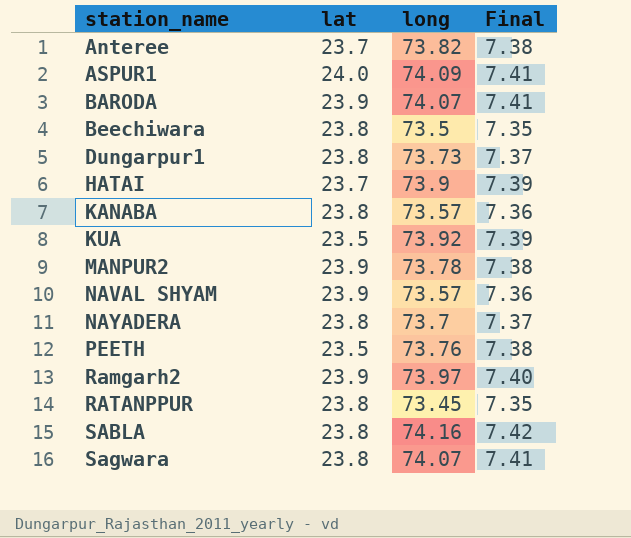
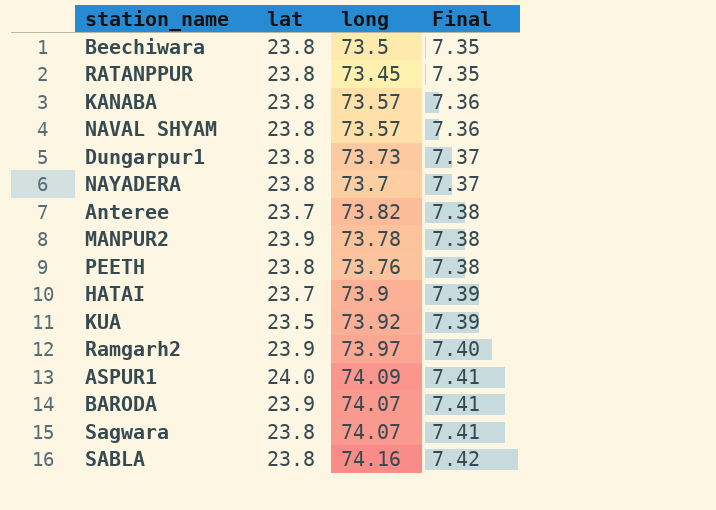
row order: station_name ascending -> Final ascending
NAVAL SHYAM | lat: 23.9 -> 23.8
PEETH | lat: 23.5 -> 23.8

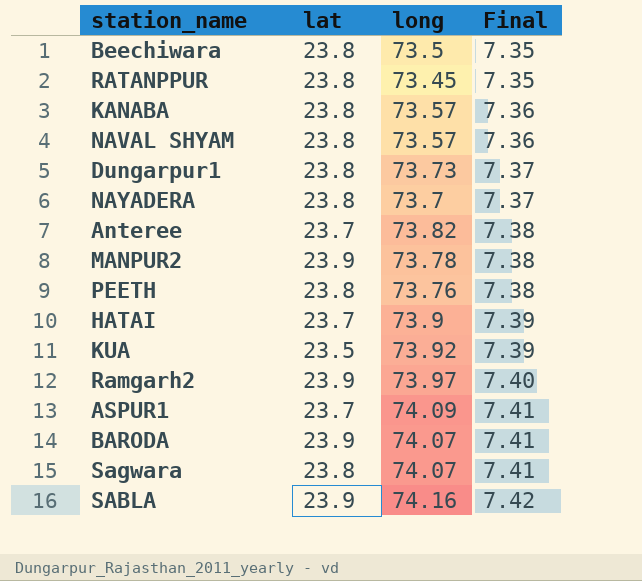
ASPUR1 | lat: 24.0 -> 23.7
SABLA | lat: 23.8 -> 23.9

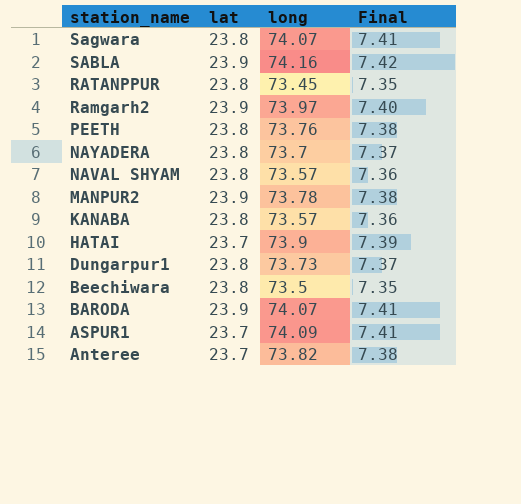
row order: Final ascending -> station_name descending
row KUA: 23.5 | 73.92 | 7.39 -> none

